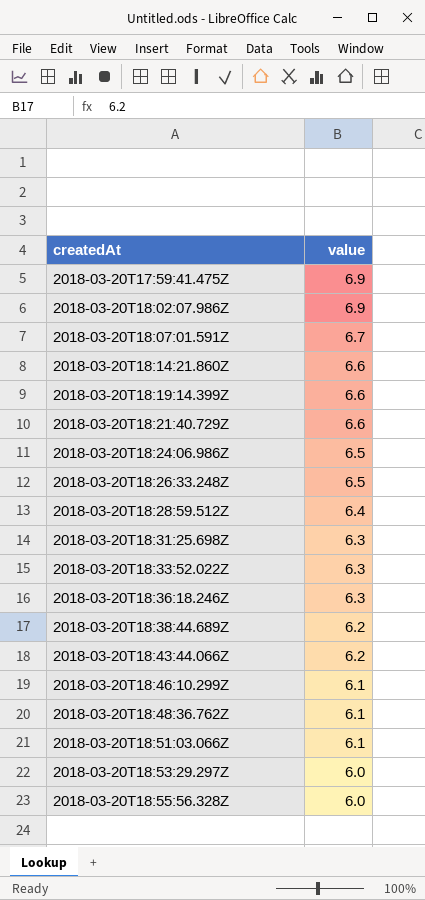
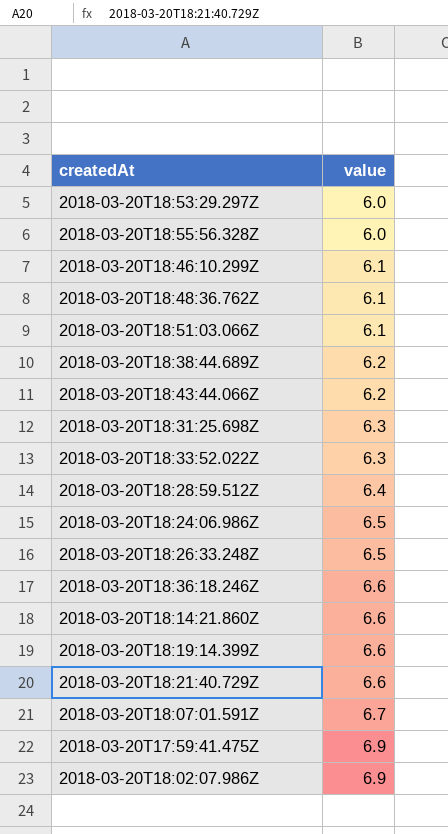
row order: createdAt ascending -> value ascending
2018-03-20T18:36:18.246Z | value: 6.3 -> 6.6

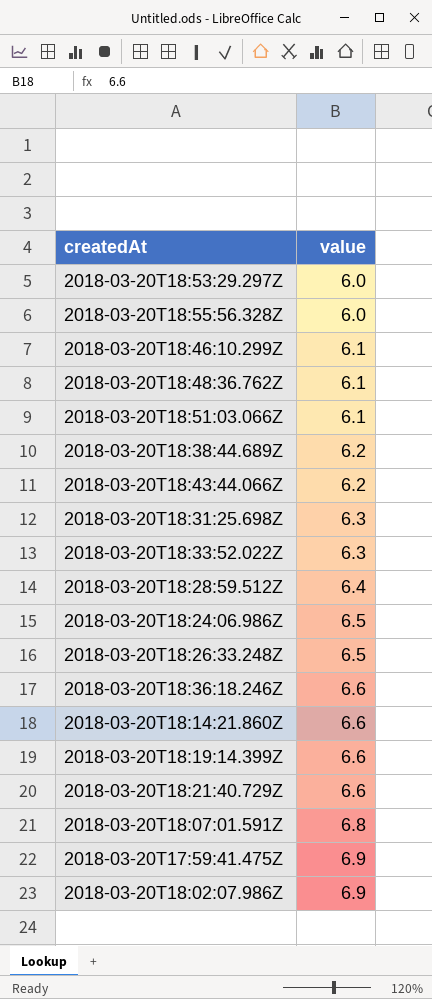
2018-03-20T18:07:01.591Z | value: 6.7 -> 6.8

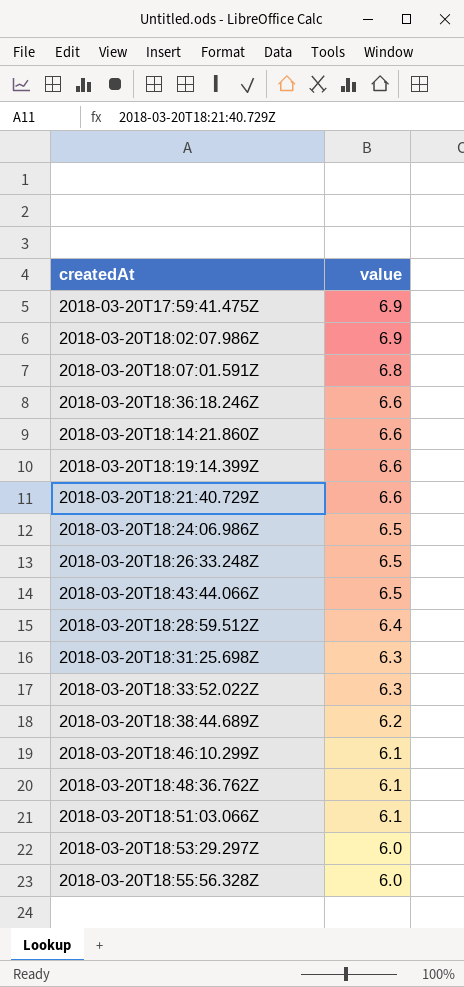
row order: value ascending -> value descending
2018-03-20T18:43:44.066Z | value: 6.2 -> 6.5

